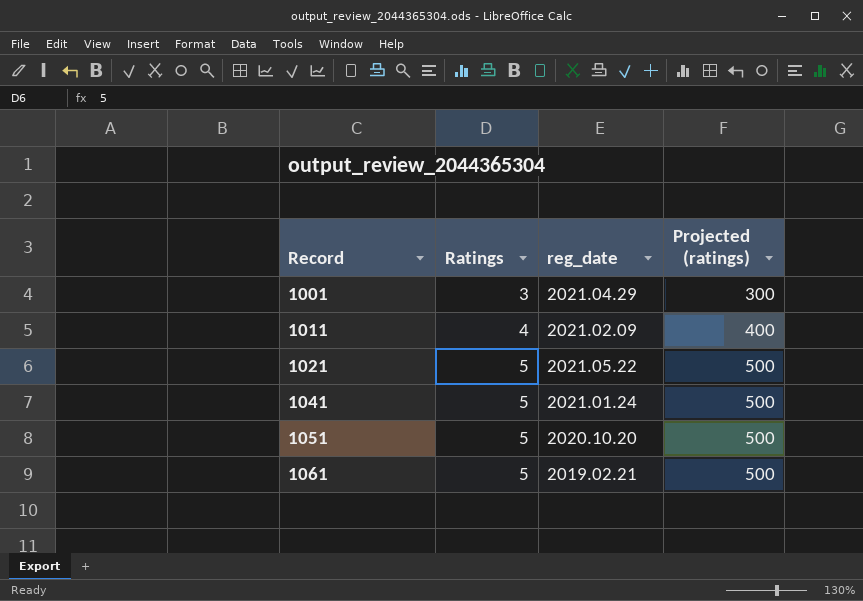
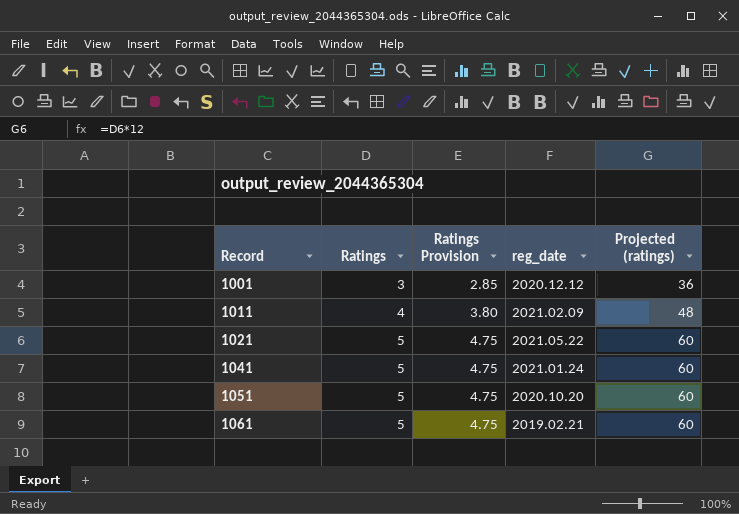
column Ratings Provision | formula: none -> [Ratings] * 0.95
column Projected (ratings) | formula: [Ratings] * 100 -> [Ratings] * 12
1001 | reg_date: 2021.04.29 -> 2020.12.12

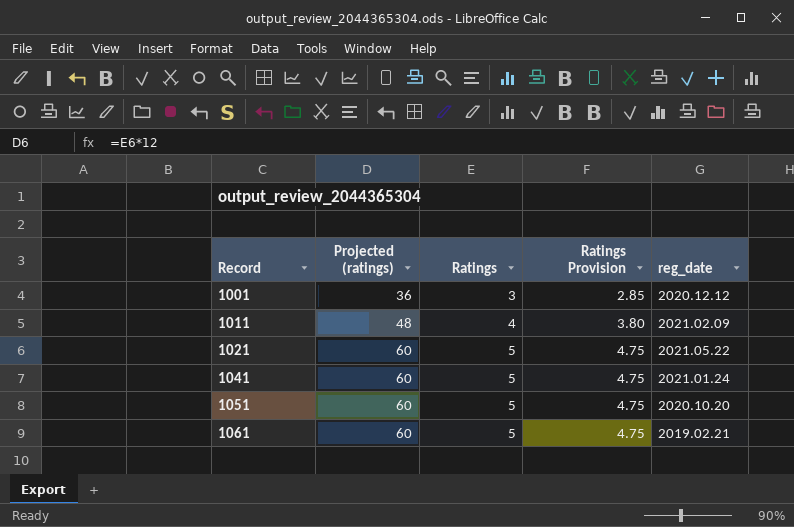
column Projected (ratings) | position: 5 -> 2

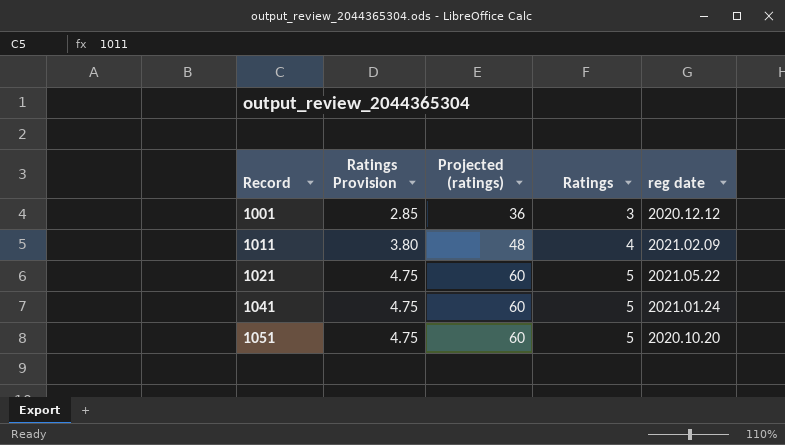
column Ratings Provision | position: 4 -> 2
column name: reg_date -> reg date
row 1061: 60 | 5 | 4.75 | 2019.02.21 -> none

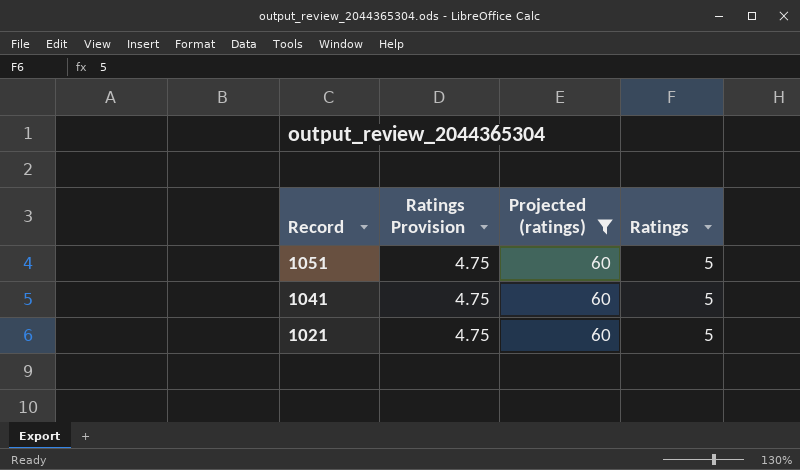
filter: none -> Projected (ratings) = 60
row order: Record ascending -> Record descending
column reg date | position: 5 -> none

